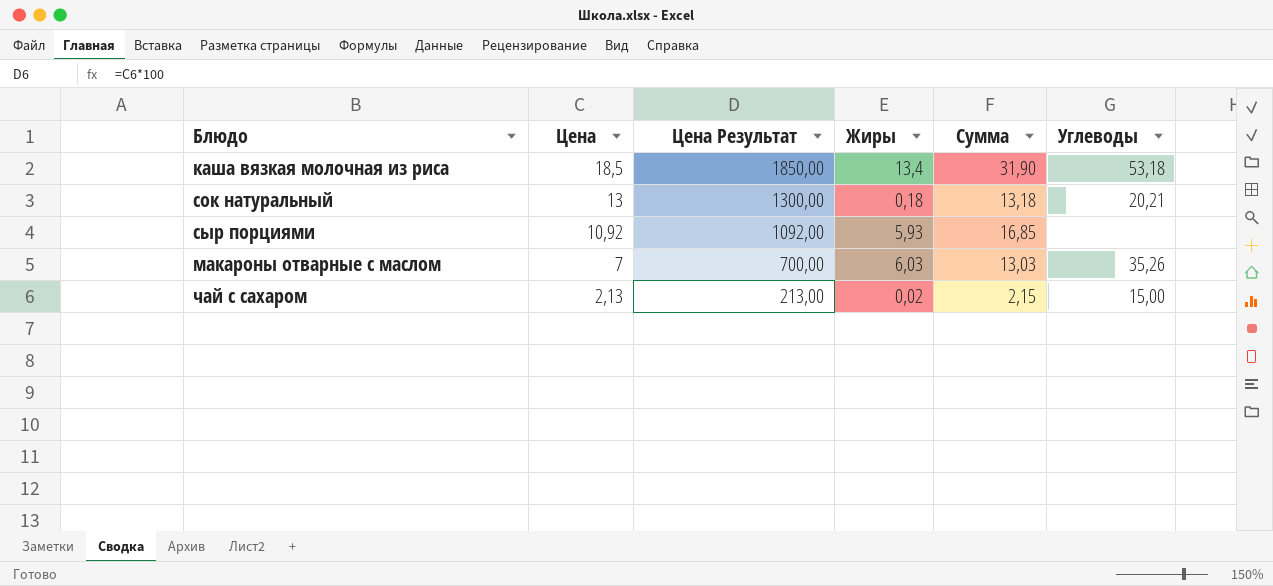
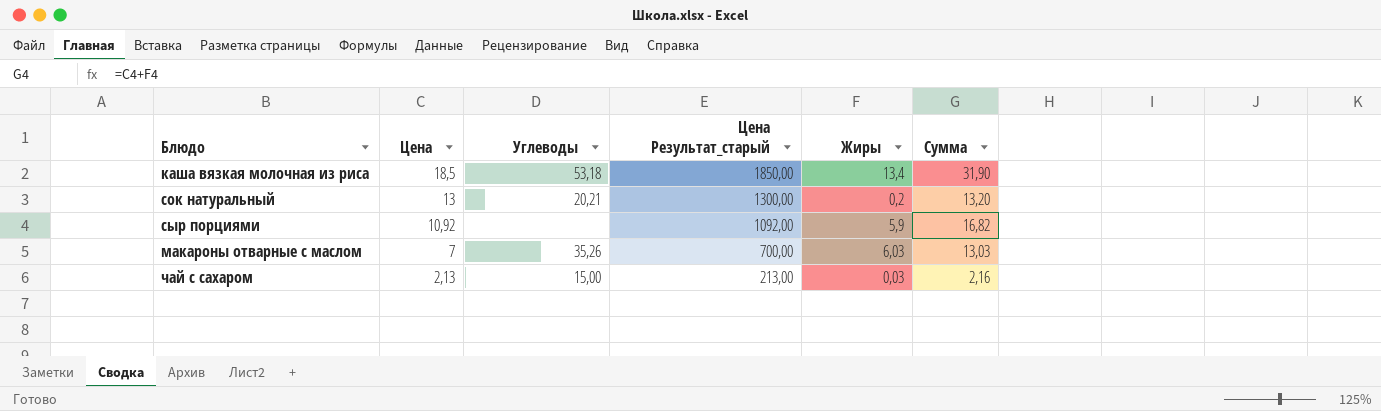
column Углеводы | position: 6 -> 3
column name: Цена Результат -> Цена Результат_старый
сок натуральный | Жиры: 0,18 -> 0,2
сок натуральный | Сумма: 13,18 -> 13,20
сыр порциями | Жиры: 5,93 -> 5,9
сыр порциями | Сумма: 16,85 -> 16,82
чай с сахаром | Жиры: 0,02 -> 0,03
чай с сахаром | Сумма: 2,15 -> 2,16

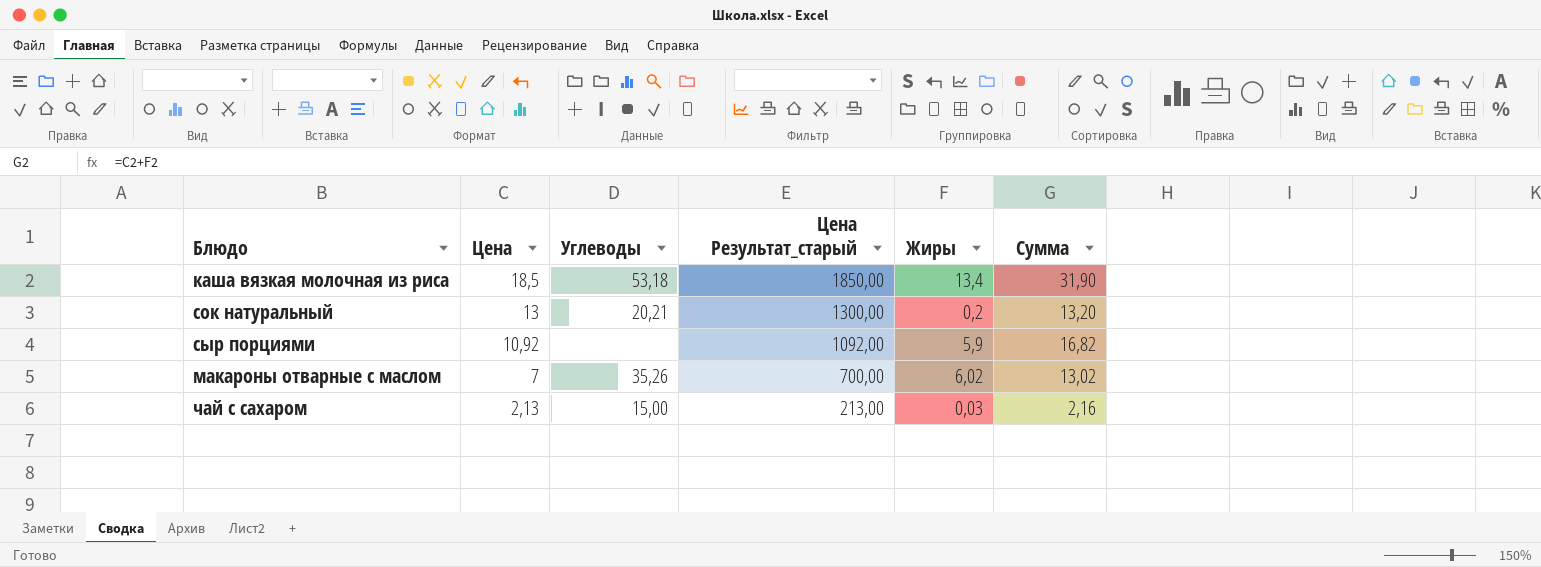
макароны отварные с маслом | Жиры: 6,03 -> 6,02
макароны отварные с маслом | Сумма: 13,03 -> 13,02

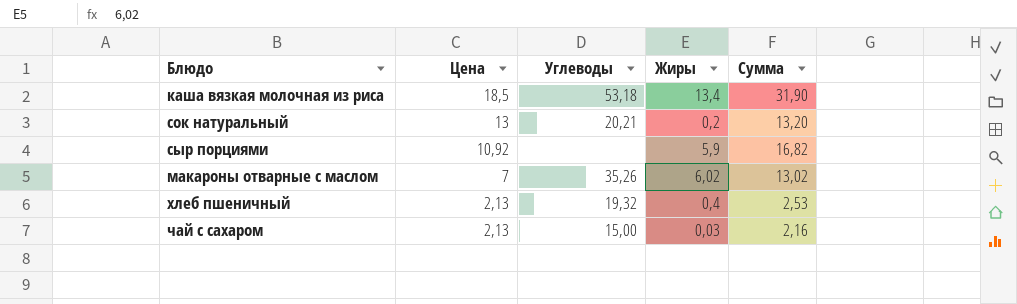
column Цена Результат_старый | formula: [Цена] * 100 -> none
row хлеб пшеничный: none -> 2,13 | 19,32 | 0,4 | 2,53

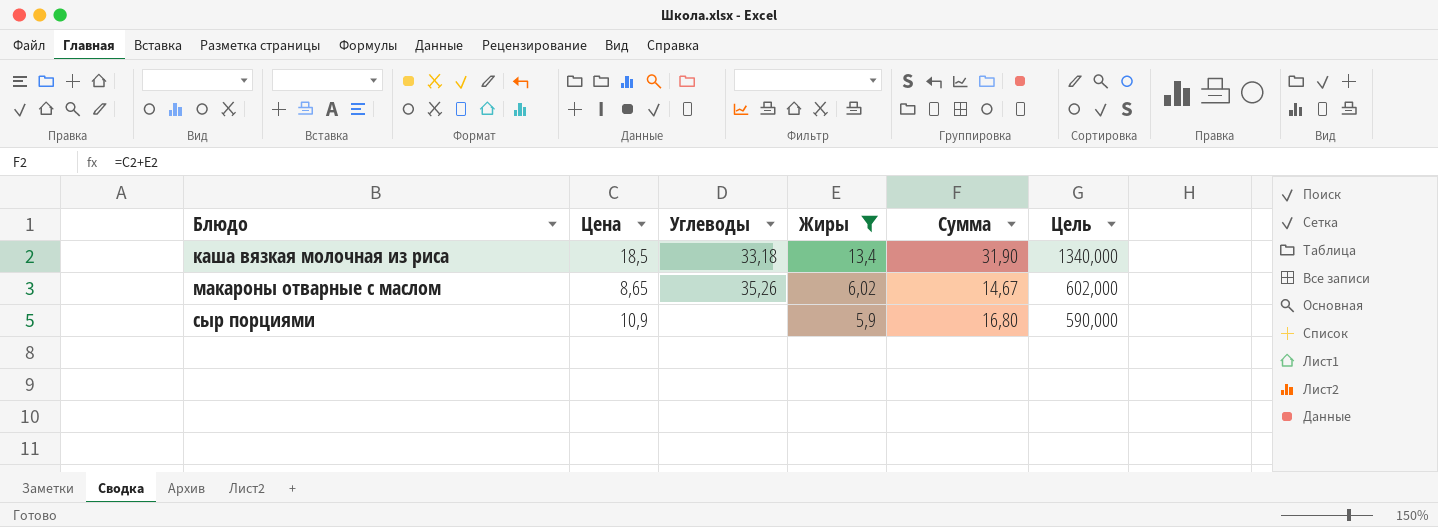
filter: none -> Жиры >= 5,9
row order: Цена descending -> Блюдо ascending
column Цель | formula: none -> [Жиры] * 100
каша вязкая молочная из риса | Углеводы: 53,18 -> 33,18
макароны отварные с маслом | Цена: 7 -> 8,65
макароны отварные с маслом | Сумма: 13,02 -> 14,67
сыр порциями | Цена: 10,92 -> 10,9
сыр порциями | Сумма: 16,82 -> 16,80

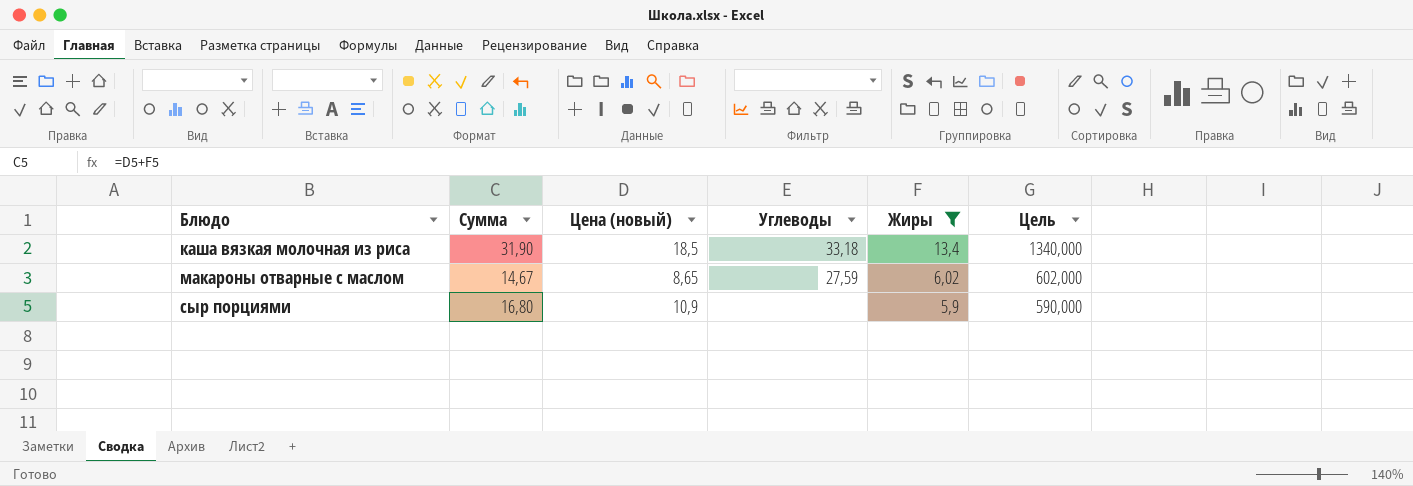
column Сумма | position: 5 -> 2
column name: Цена -> Цена (новый)
макароны отварные с маслом | Углеводы: 35,26 -> 27,59

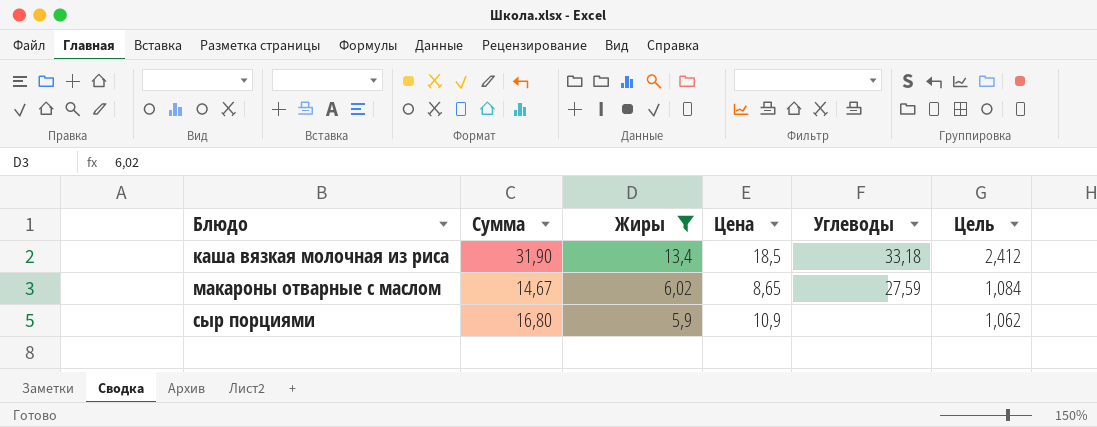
column Жиры | position: 5 -> 3
column name: Цена (новый) -> Цена
column Цель | formula: [Жиры] * 100 -> [Жиры] * 0,18

